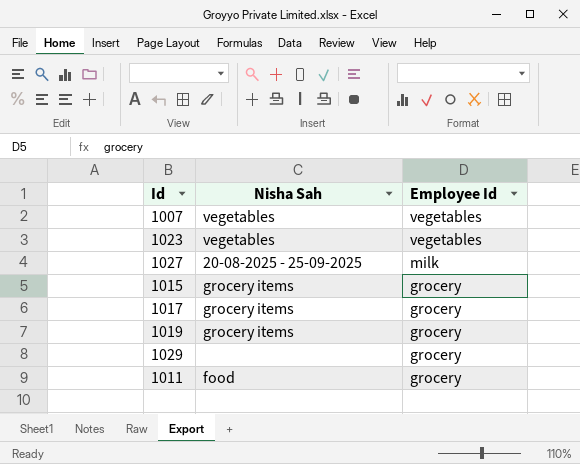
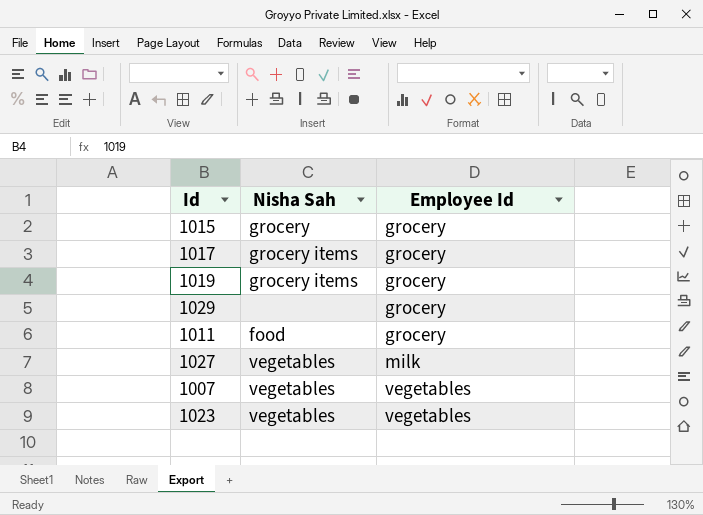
row order: Employee Id descending -> Employee Id ascending
1015 | Nisha Sah: grocery items -> grocery
1027 | Nisha Sah: 20-08-2025 - 25-09-2025 -> vegetables

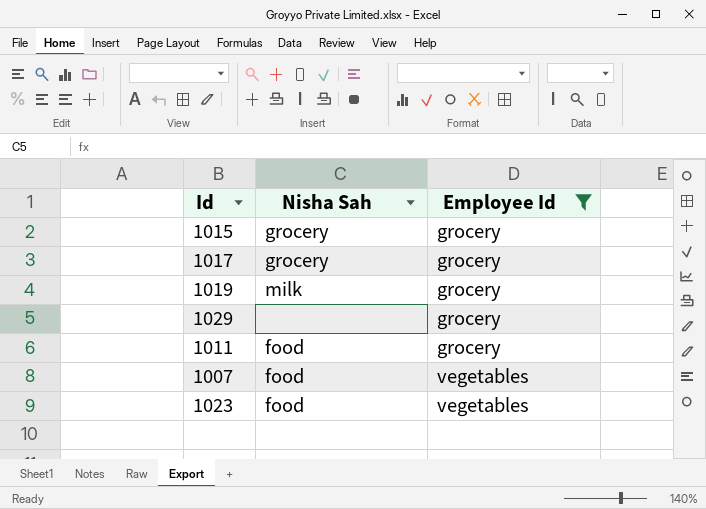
filter: none -> Employee Id != milk
1017 | Nisha Sah: grocery items -> grocery
1019 | Nisha Sah: grocery items -> milk
1007 | Nisha Sah: vegetables -> food
1023 | Nisha Sah: vegetables -> food

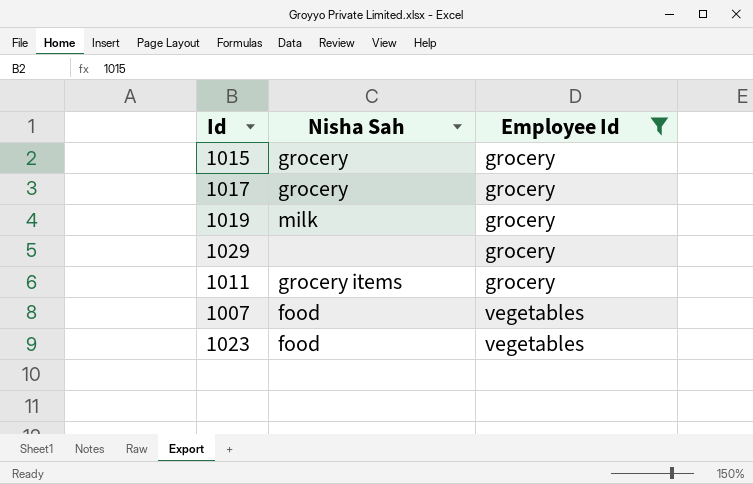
1011 | Nisha Sah: food -> grocery items

